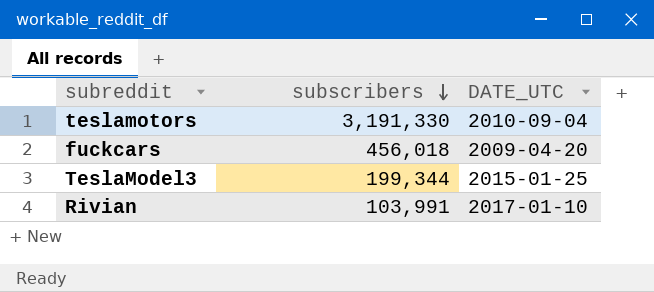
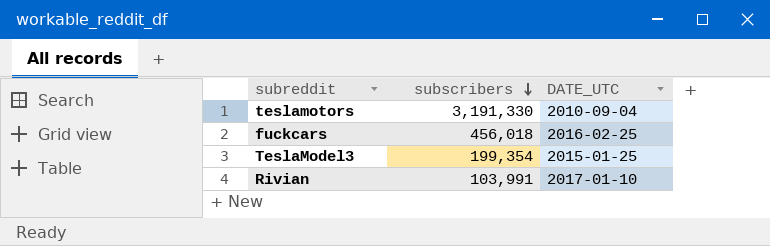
fuckcars | DATE_UTC: 2009-04-20 -> 2016-02-25
TeslaModel3 | subscribers: 199,344 -> 199,354

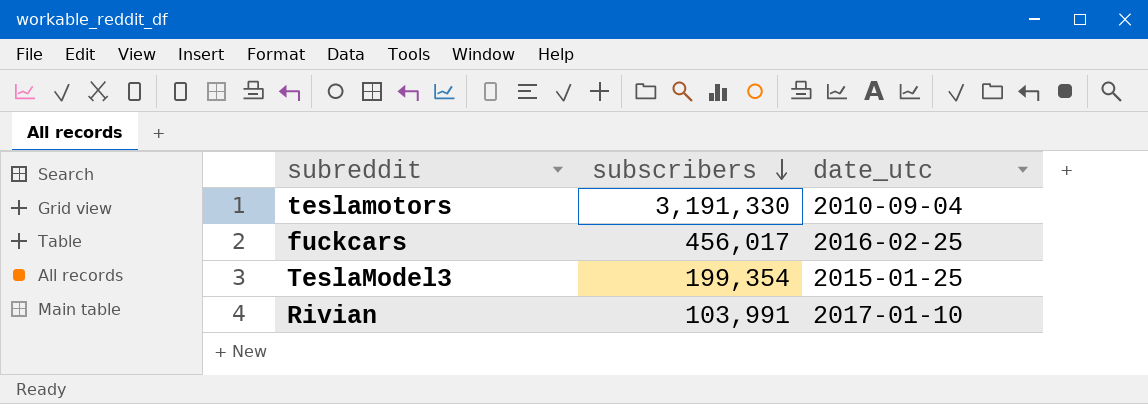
column name: DATE_UTC -> date_utc
fuckcars | subscribers: 456,018 -> 456,017

